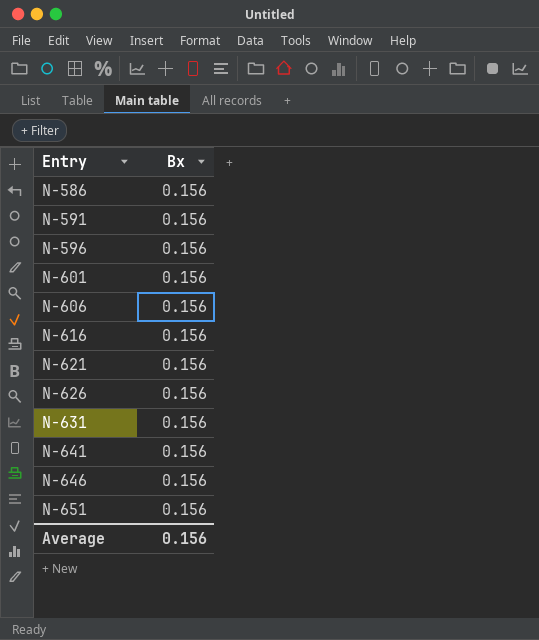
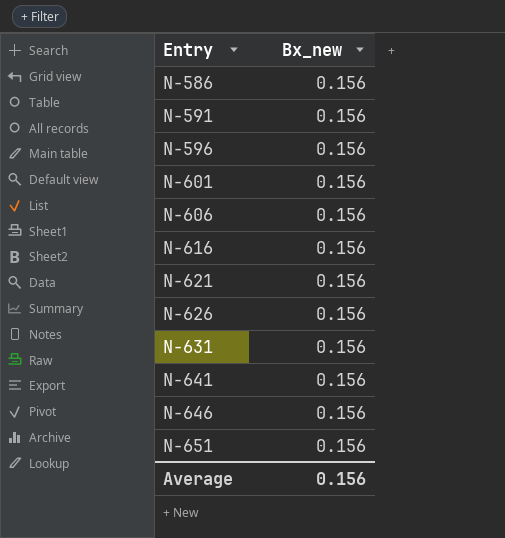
column name: Bx -> Bx_new

